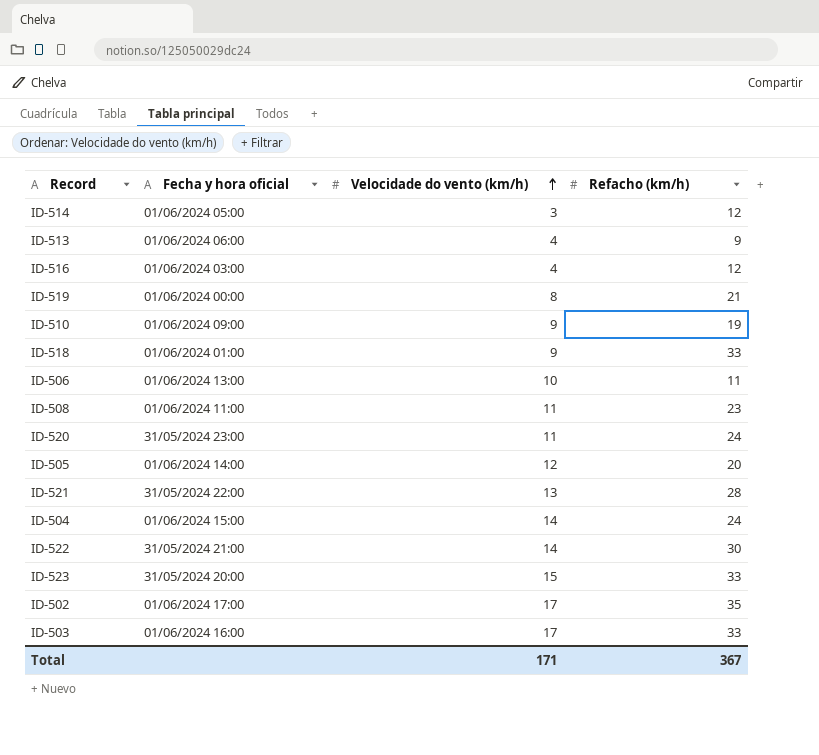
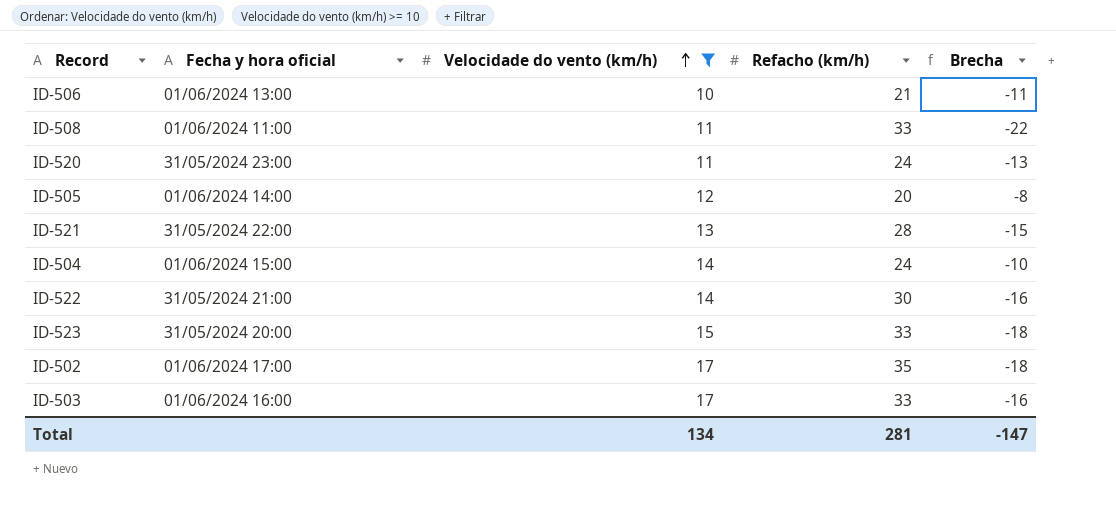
filter: none -> Velocidade do vento (km/h) >= 10
column Brecha | formula: none -> [Velocidade do vento (km/h)] - [Refacho (km/h)]
ID-506 | Refacho (km/h): 11 -> 21
ID-508 | Refacho (km/h): 23 -> 33
Total | Velocidade do vento (km/h): 171 -> 134
Total | Refacho (km/h): 367 -> 281

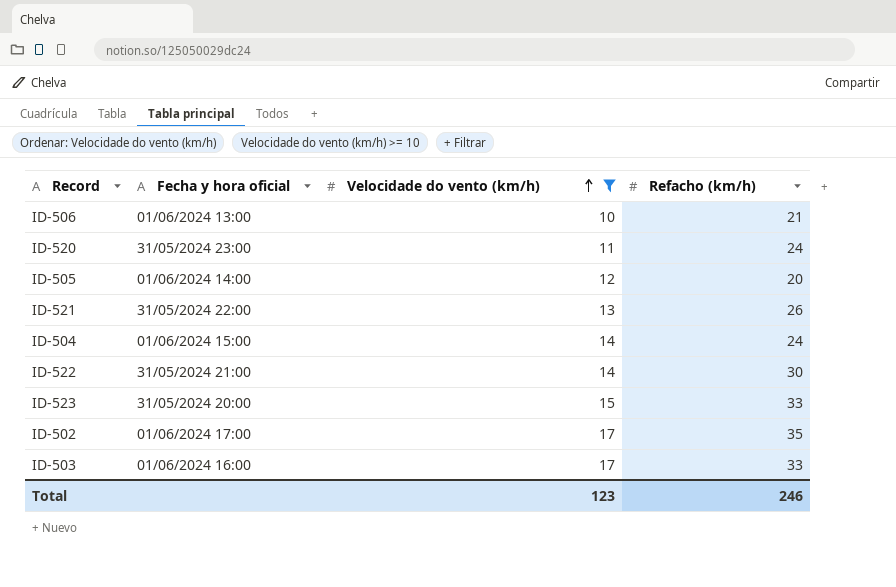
column Brecha | formula: [Velocidade do vento (km/h)] - [Refacho (km/h)] -> none
row ID-508: 01/06/2024 11:00 | 11 | 33 | -22 -> none
ID-521 | Refacho (km/h): 28 -> 26
Total | Velocidade do vento (km/h): 134 -> 123
Total | Refacho (km/h): 281 -> 246

